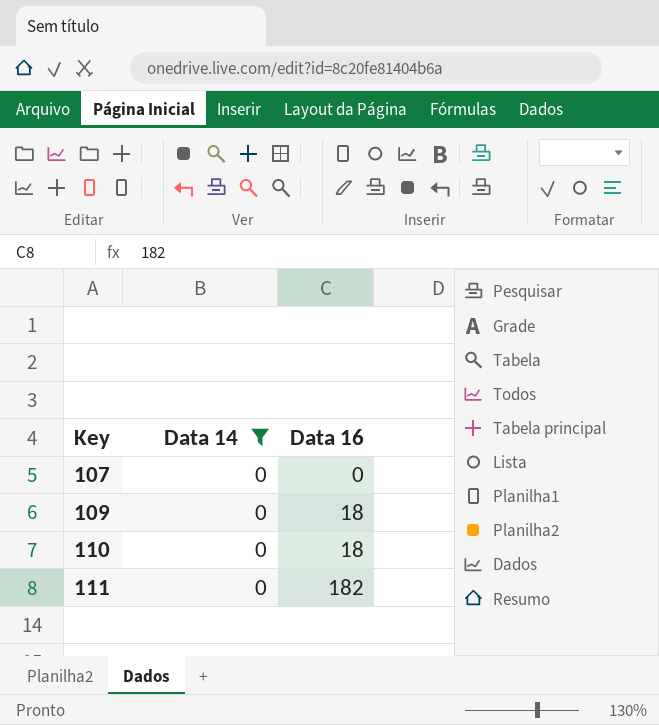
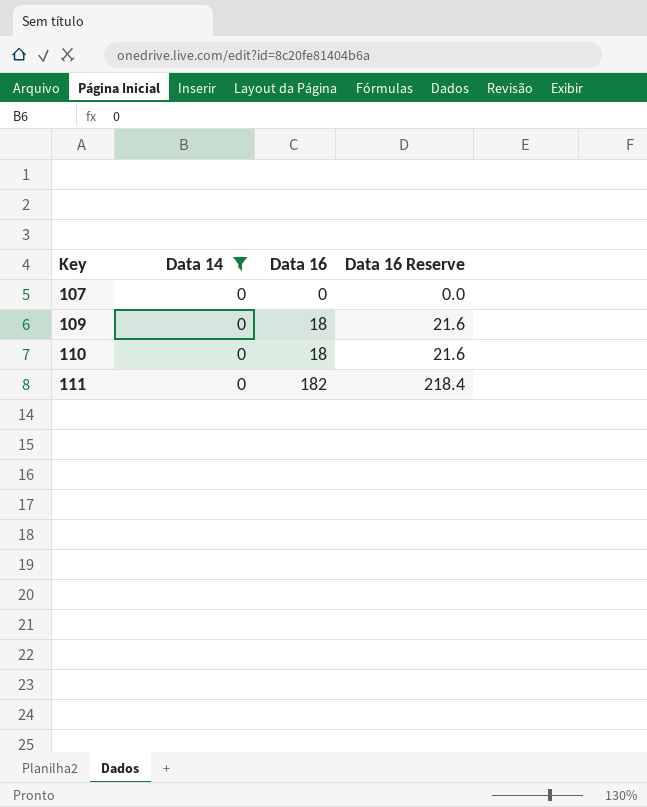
column Data 16 Reserve | formula: none -> [Data 16] * 1.2

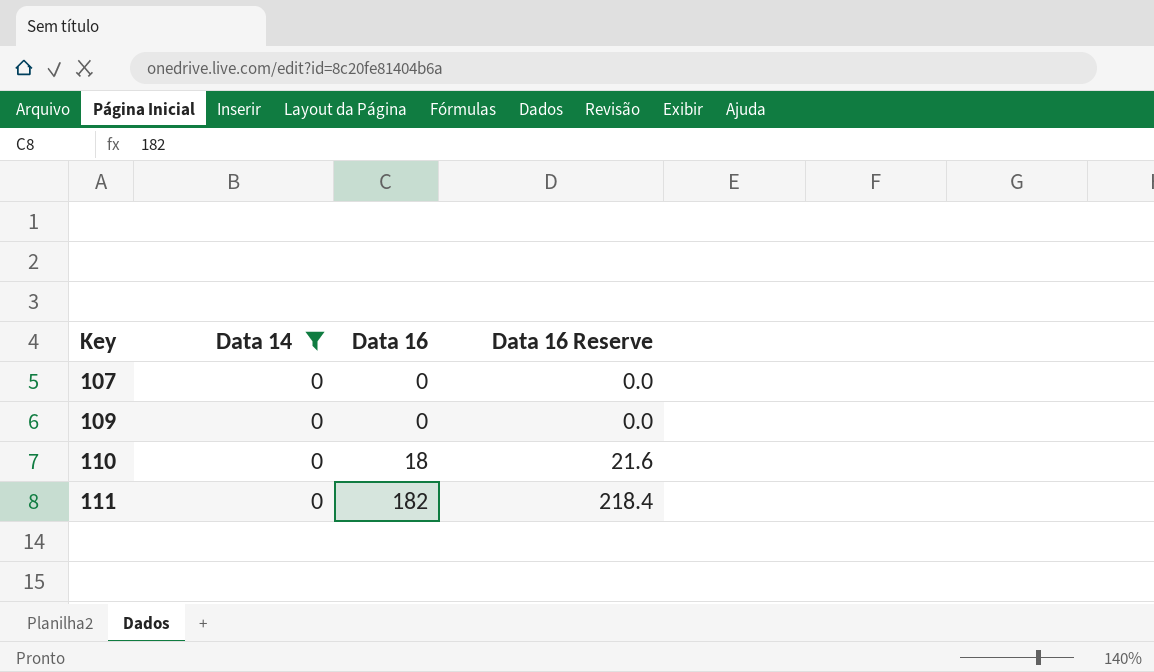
109 | Data 16: 18 -> 0
109 | Data 16 Reserve: 21.6 -> 0.0

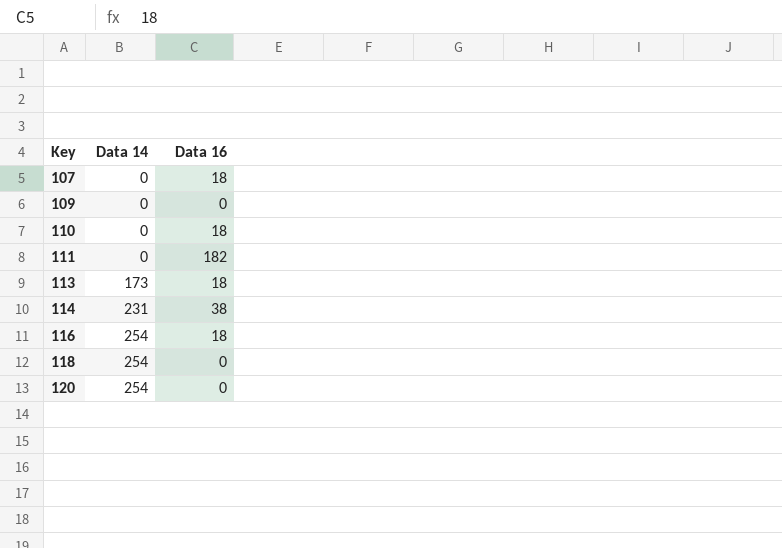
filter: Data 14 = 0 -> none
column Data 16 Reserve | formula: [Data 16] * 1.2 -> none
107 | Data 16: 0 -> 18

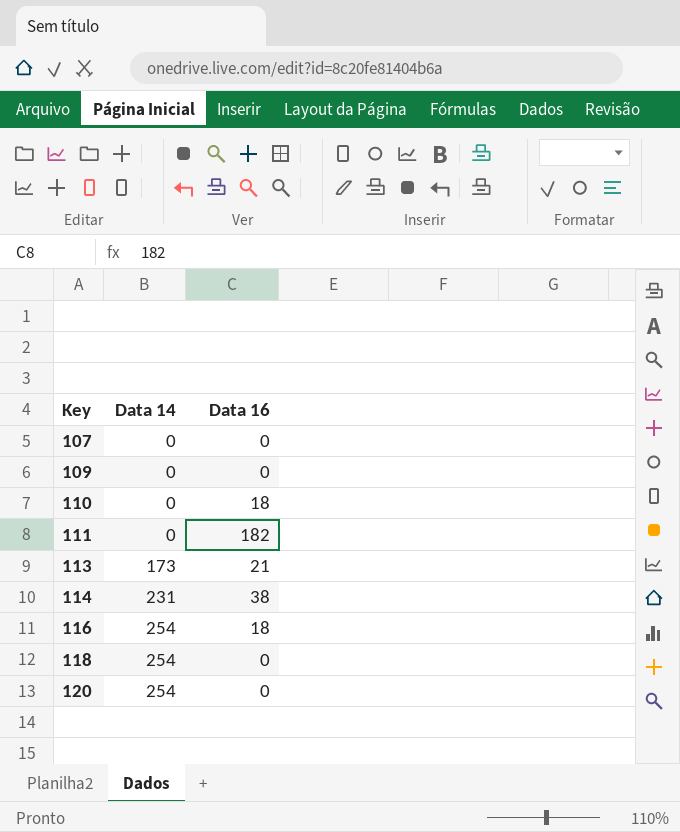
107 | Data 16: 18 -> 0
113 | Data 16: 18 -> 21

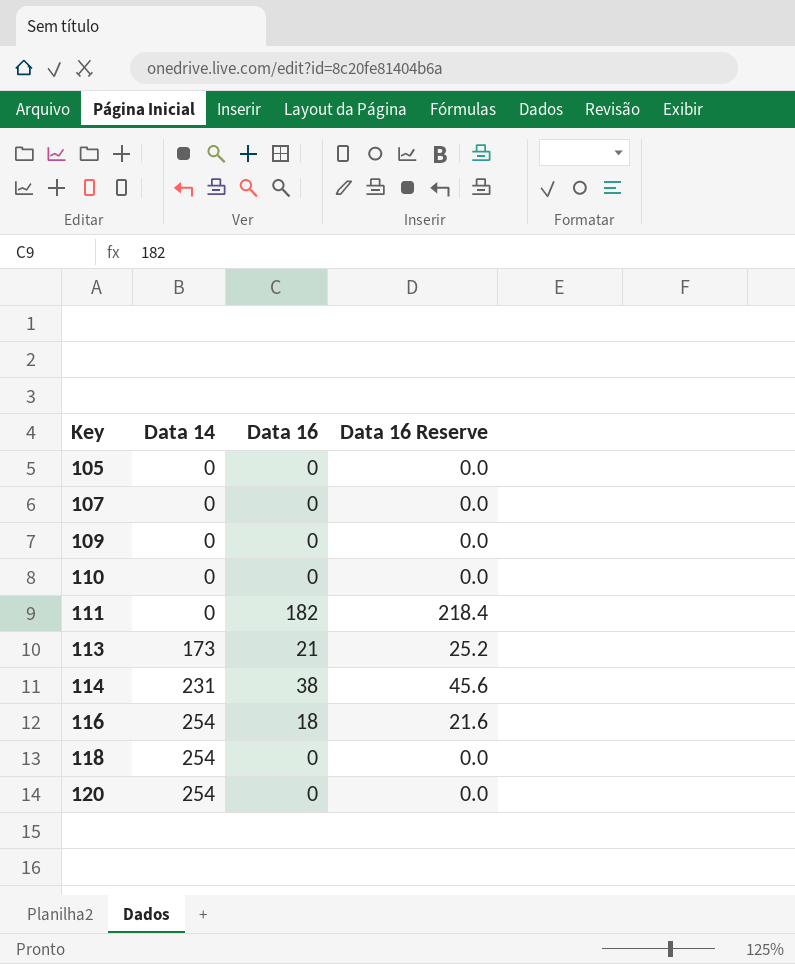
column Data 16 Reserve | formula: none -> [Data 16] * 1.2
row 105: none -> 0 | 0 | 0.0
110 | Data 16: 18 -> 0

